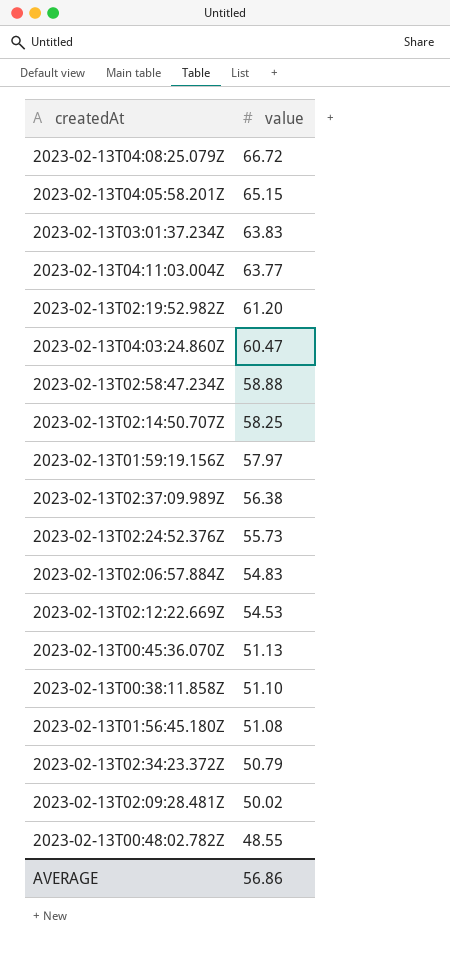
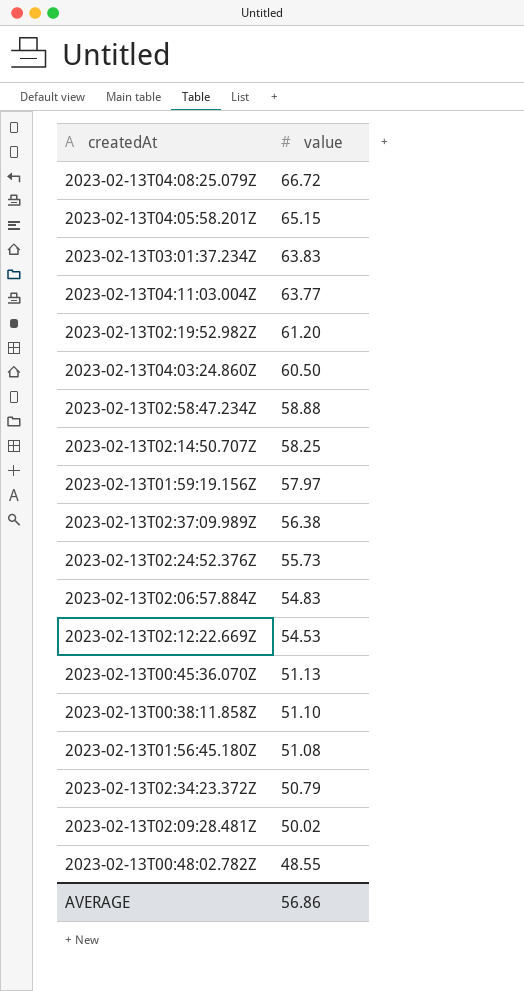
2023-02-13T04:03:24.860Z | value: 60.47 -> 60.50

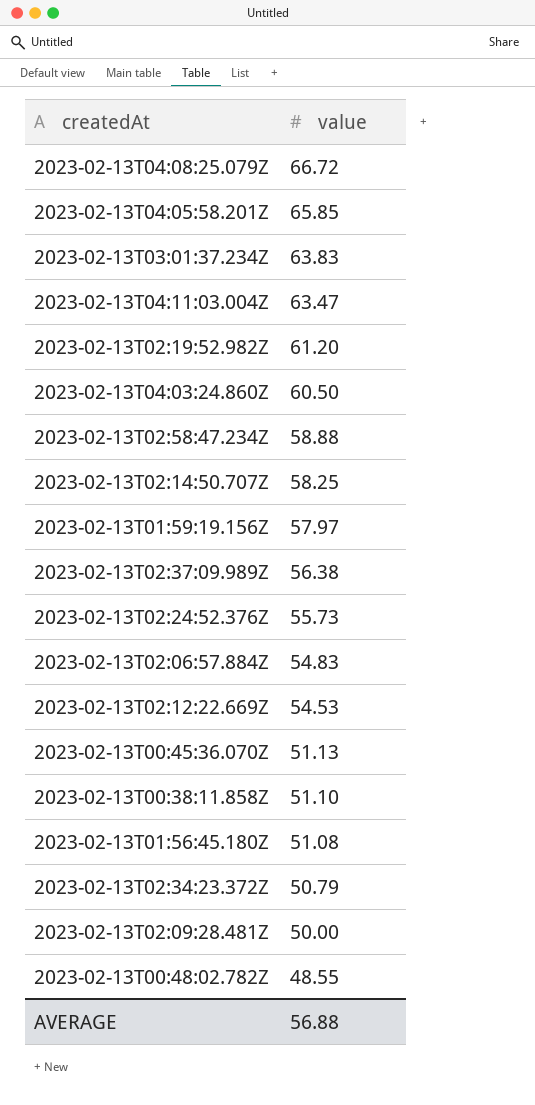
2023-02-13T04:05:58.201Z | value: 65.15 -> 65.85
2023-02-13T04:11:03.004Z | value: 63.77 -> 63.47
2023-02-13T02:09:28.481Z | value: 50.02 -> 50.00
AVERAGE | value: 56.86 -> 56.88

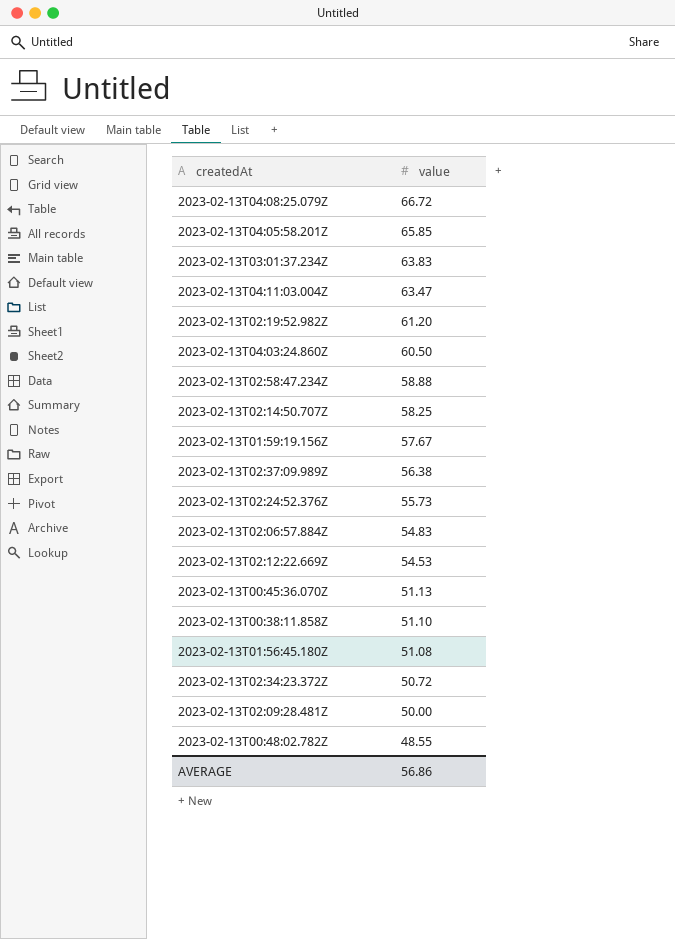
2023-02-13T01:59:19.156Z | value: 57.97 -> 57.67
2023-02-13T02:34:23.372Z | value: 50.79 -> 50.72
AVERAGE | value: 56.88 -> 56.86

